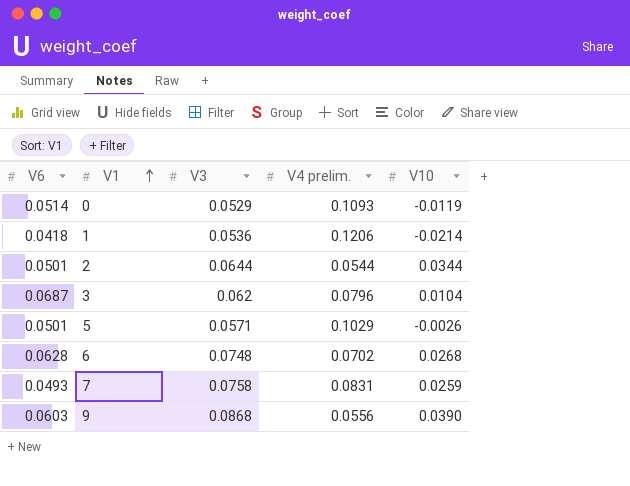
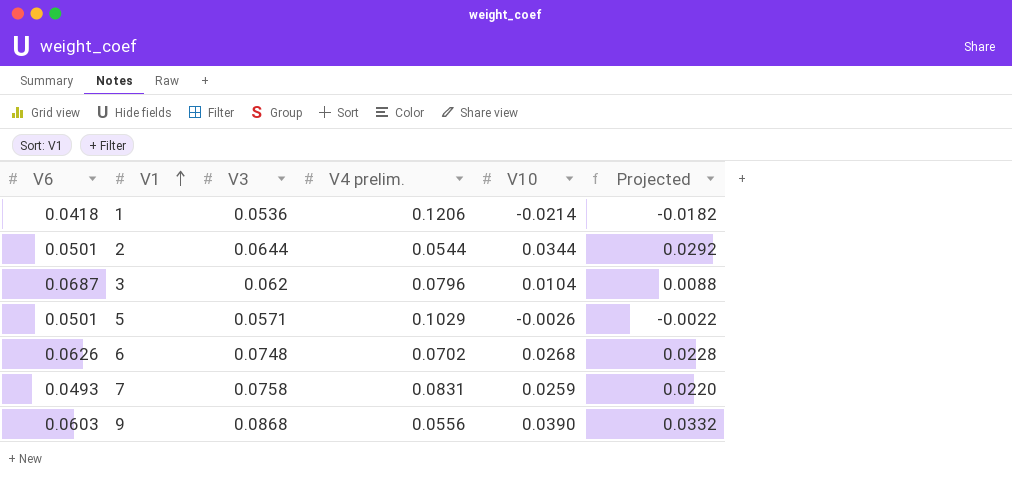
column Projected | formula: none -> [V10] * 0.85
row 0: 0.0514 | 0.0529 | 0.1093 | -0.0119 -> none
6 | V6: 0.0628 -> 0.0626

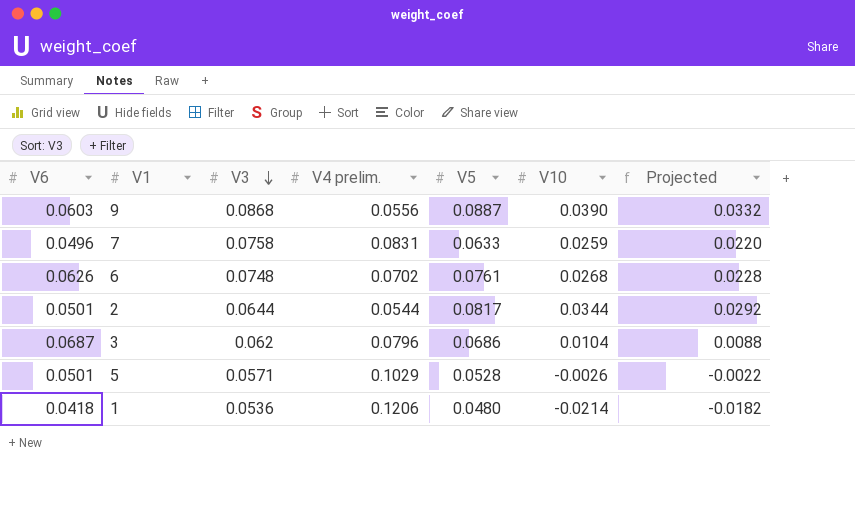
row order: V1 ascending -> V3 descending
column V5 | position: none -> 5
7 | V6: 0.0493 -> 0.0496

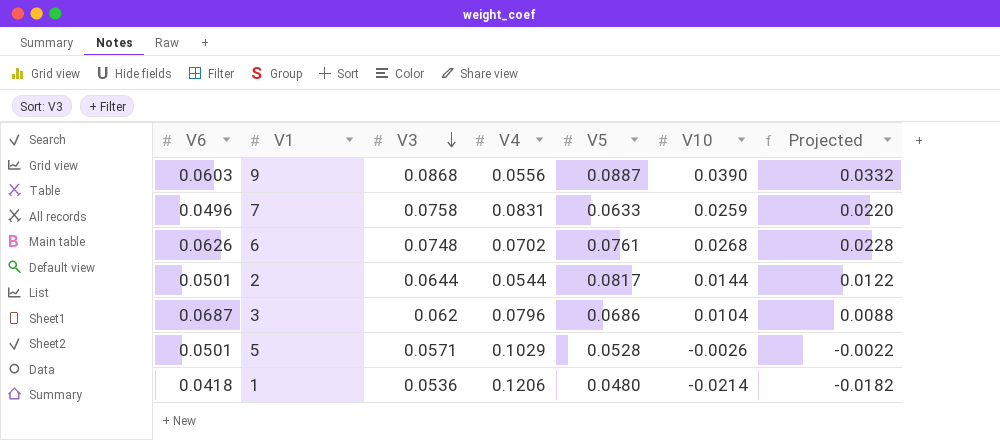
column name: V4 prelim. -> V4
2 | V10: 0.0344 -> 0.0144
2 | Projected: 0.0292 -> 0.0122

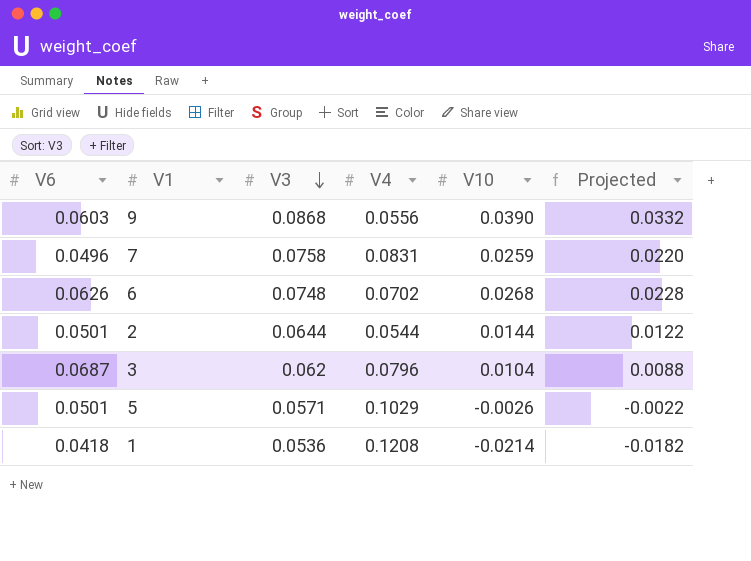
column V5 | position: 5 -> none
1 | V4: 0.1206 -> 0.1208

